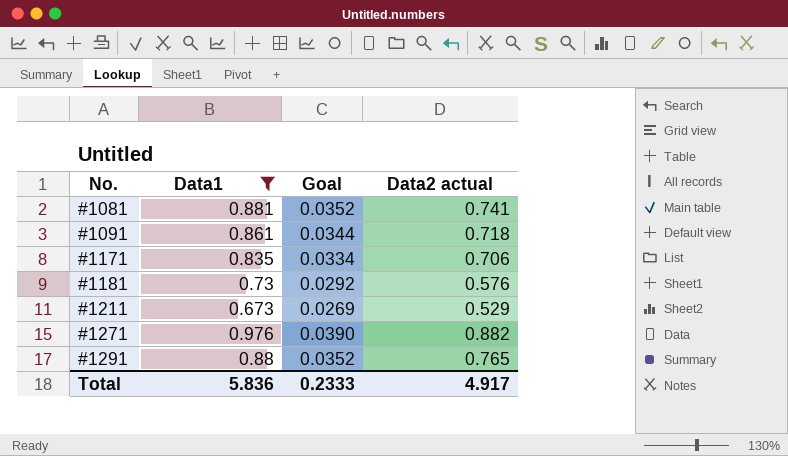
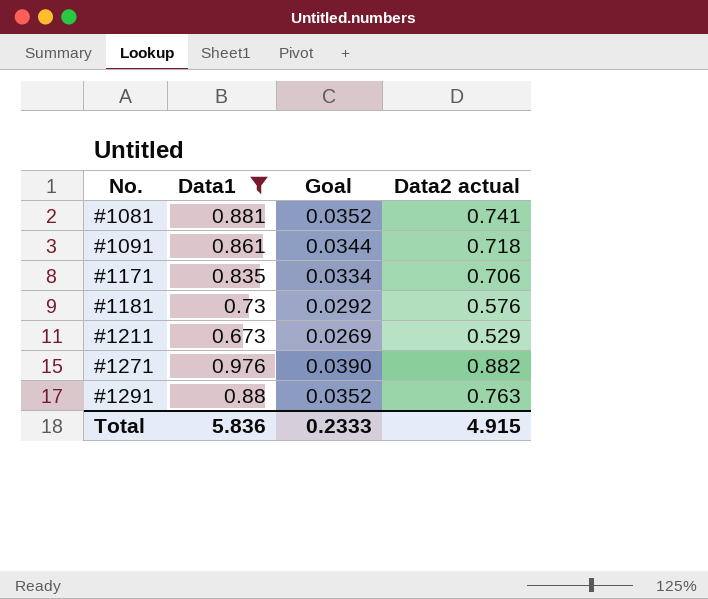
#1291 | Data2 actual: 0.765 -> 0.763
Total | Data2 actual: 4.917 -> 4.915

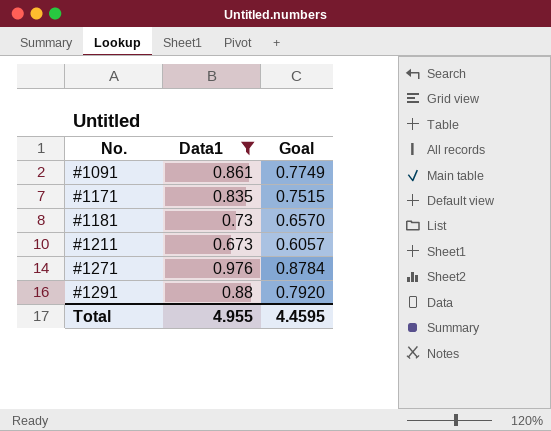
column Data2 actual | position: 4 -> none
column Goal | formula: [Data1] * 0.04 -> [Data1] * 0.9
row #1081: 0.881 | 0.0352 | 0.741 -> none
Total | Data1: 5.836 -> 4.955
Total | Goal: 0.2333 -> 4.4595

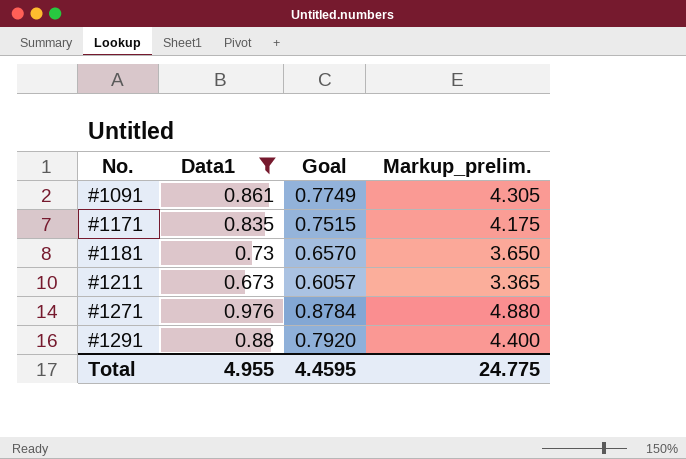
column Markup_prelim. | formula: none -> [Data1] * 5

